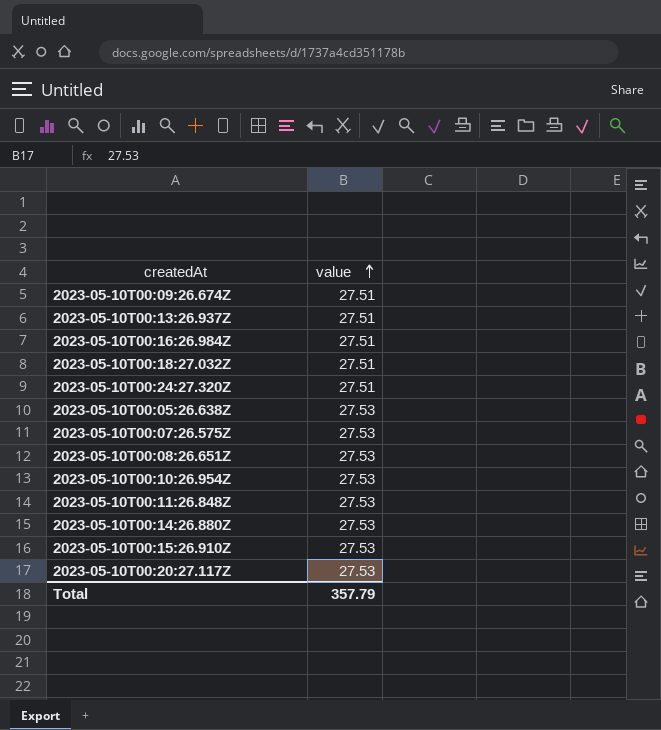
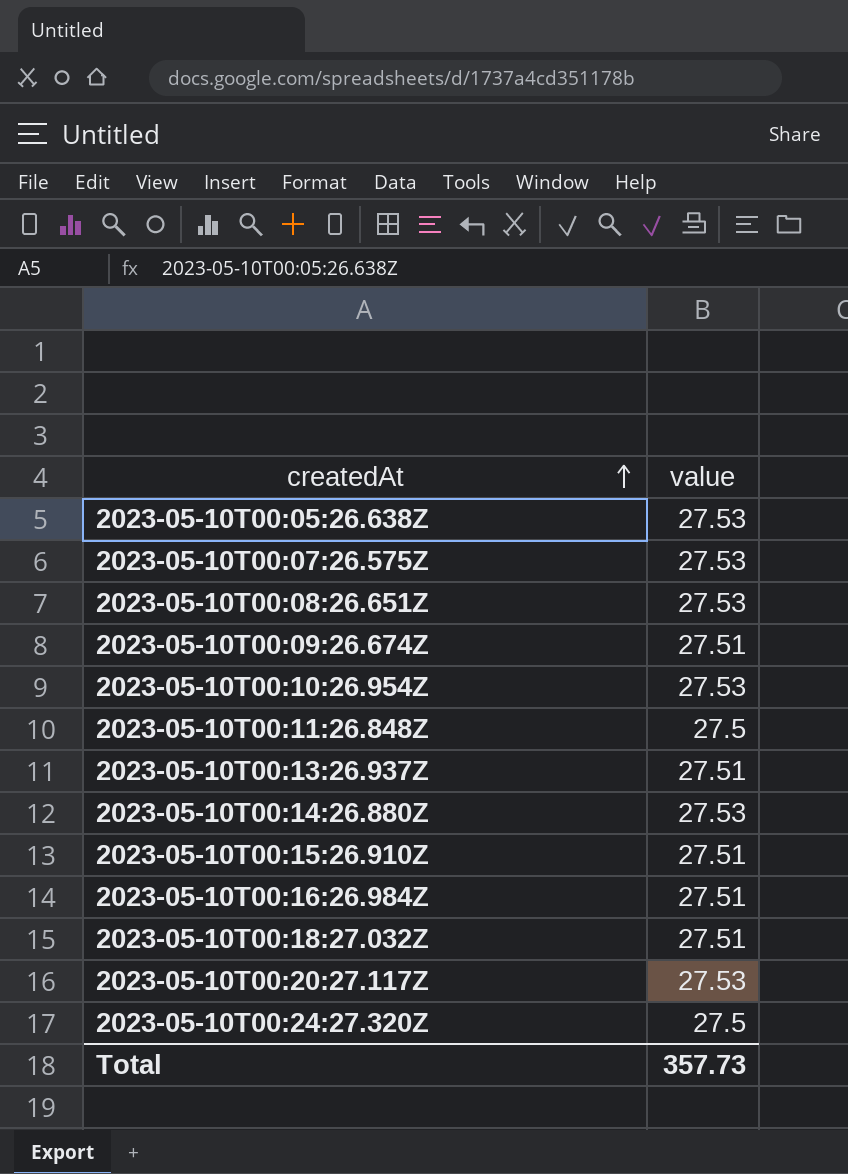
row order: value ascending -> createdAt ascending
2023-05-10T00:11:26.848Z | value: 27.53 -> 27.5
2023-05-10T00:15:26.910Z | value: 27.53 -> 27.51
2023-05-10T00:24:27.320Z | value: 27.51 -> 27.5
Total | value: 357.79 -> 357.73

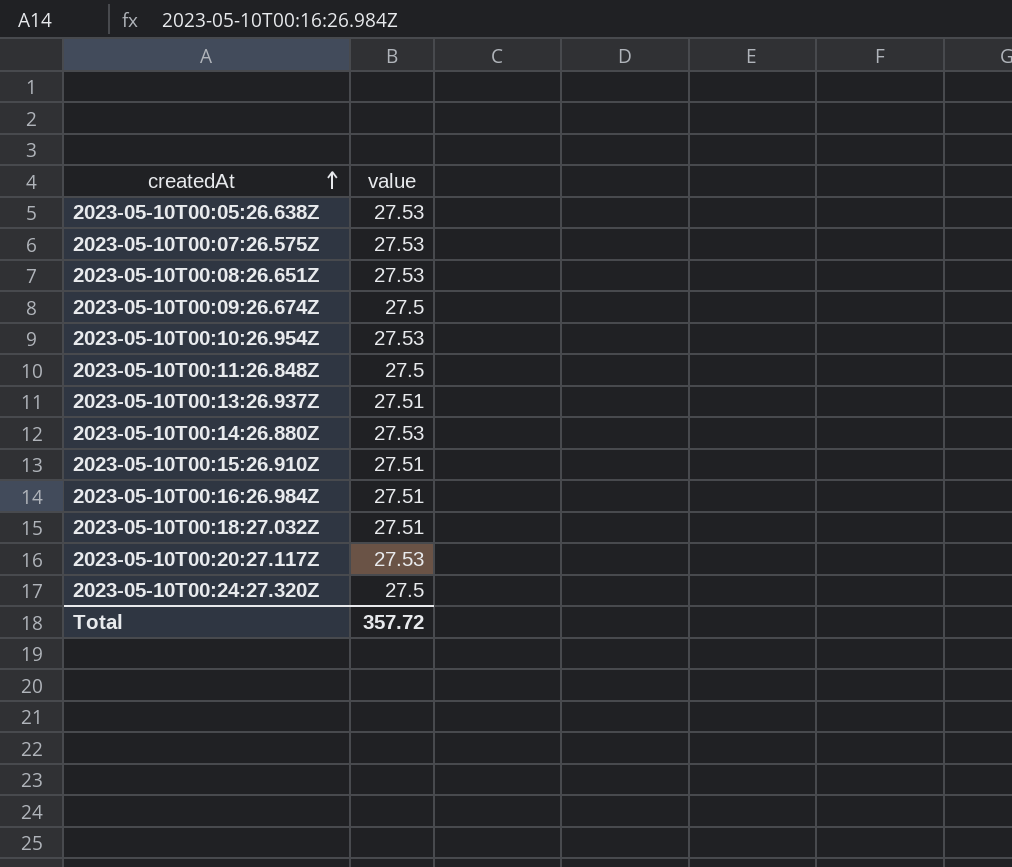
2023-05-10T00:09:26.674Z | value: 27.51 -> 27.5
Total | value: 357.73 -> 357.72

